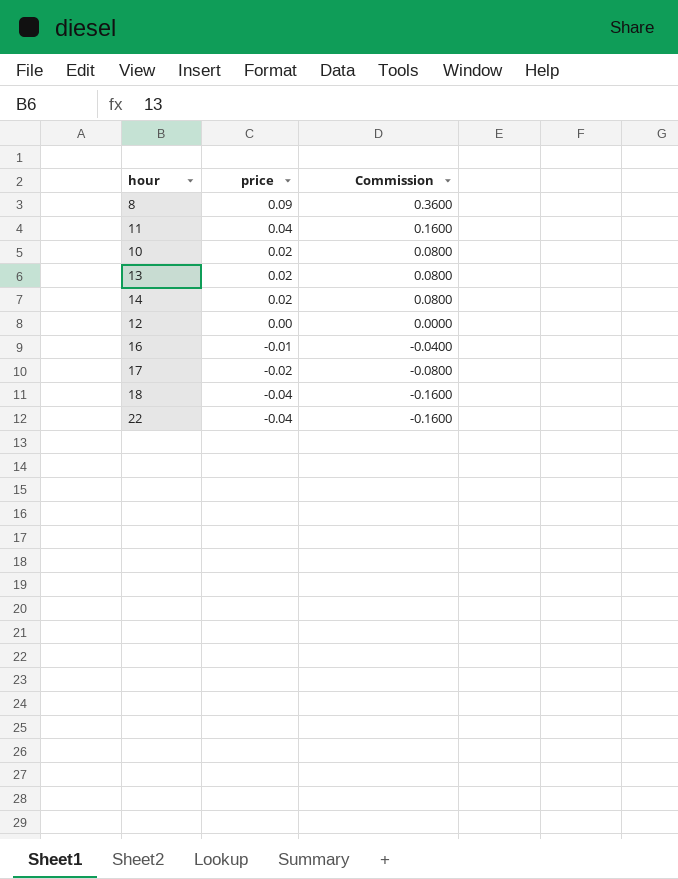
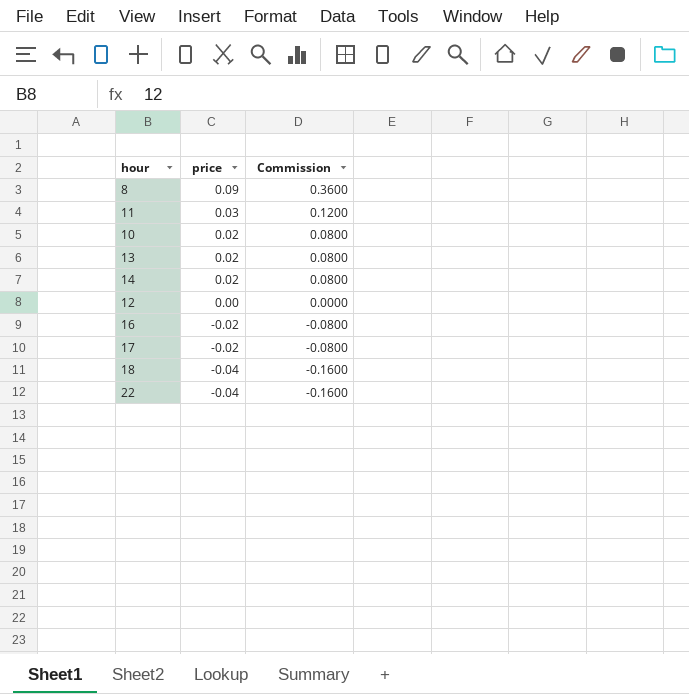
11 | price: 0.04 -> 0.03
11 | Commission: 0.1600 -> 0.1200
16 | price: -0.01 -> -0.02
16 | Commission: -0.0400 -> -0.0800

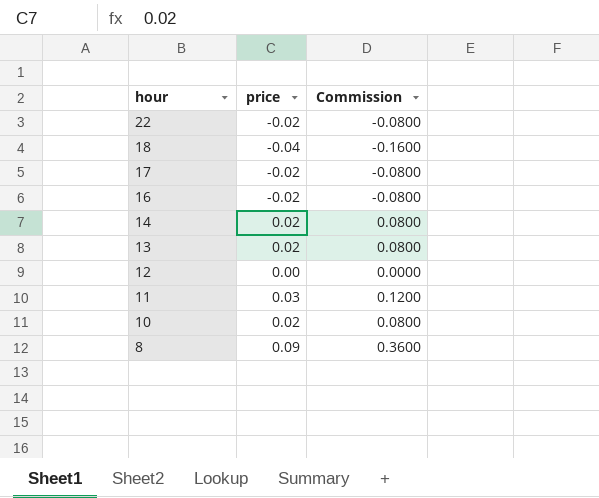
row order: price descending -> hour descending
22 | price: -0.04 -> -0.02
22 | Commission: -0.1600 -> -0.0800

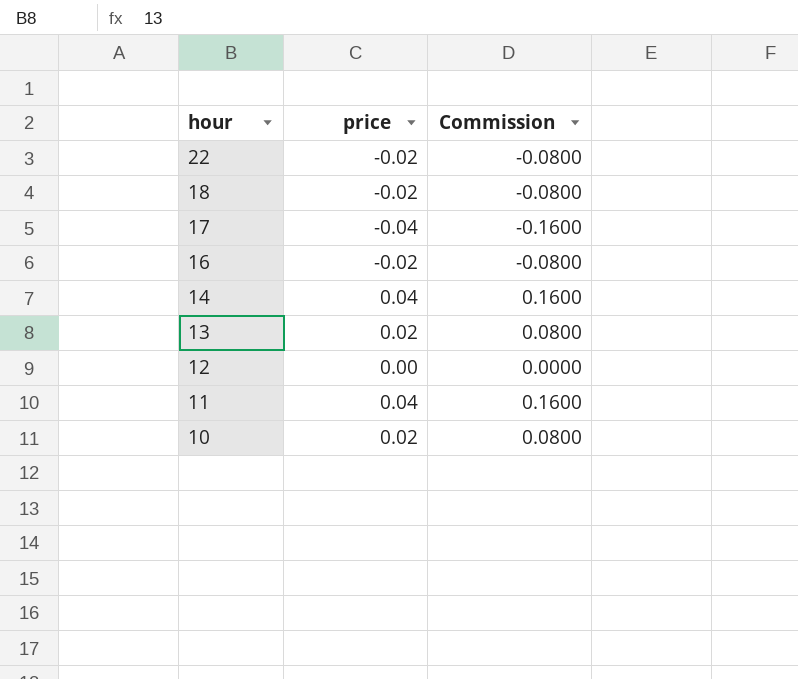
row 8: 0.09 | 0.3600 -> none
18 | price: -0.04 -> -0.02
18 | Commission: -0.1600 -> -0.0800
17 | price: -0.02 -> -0.04
17 | Commission: -0.0800 -> -0.1600
14 | price: 0.02 -> 0.04
14 | Commission: 0.0800 -> 0.1600
11 | price: 0.03 -> 0.04
11 | Commission: 0.1200 -> 0.1600

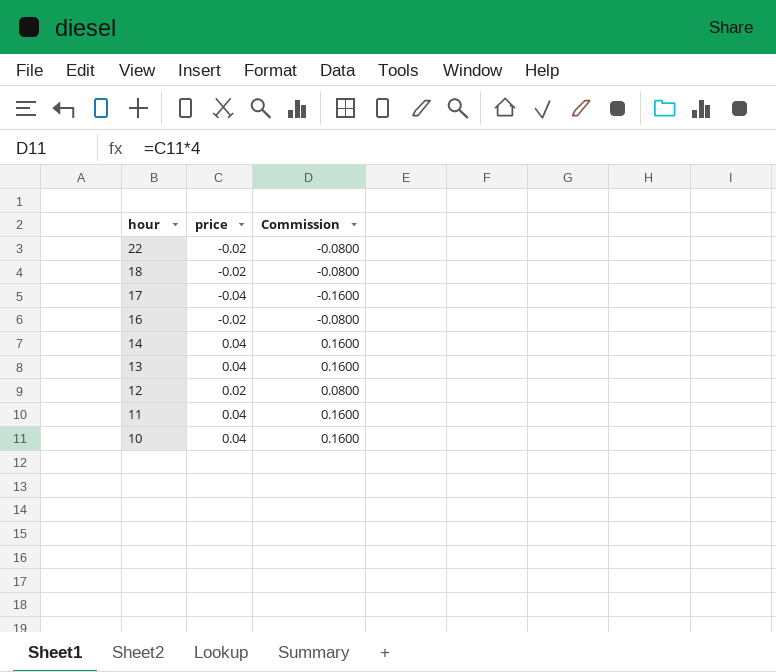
13 | price: 0.02 -> 0.04
13 | Commission: 0.0800 -> 0.1600
12 | price: 0.00 -> 0.02
12 | Commission: 0.0000 -> 0.0800
10 | price: 0.02 -> 0.04
10 | Commission: 0.0800 -> 0.1600

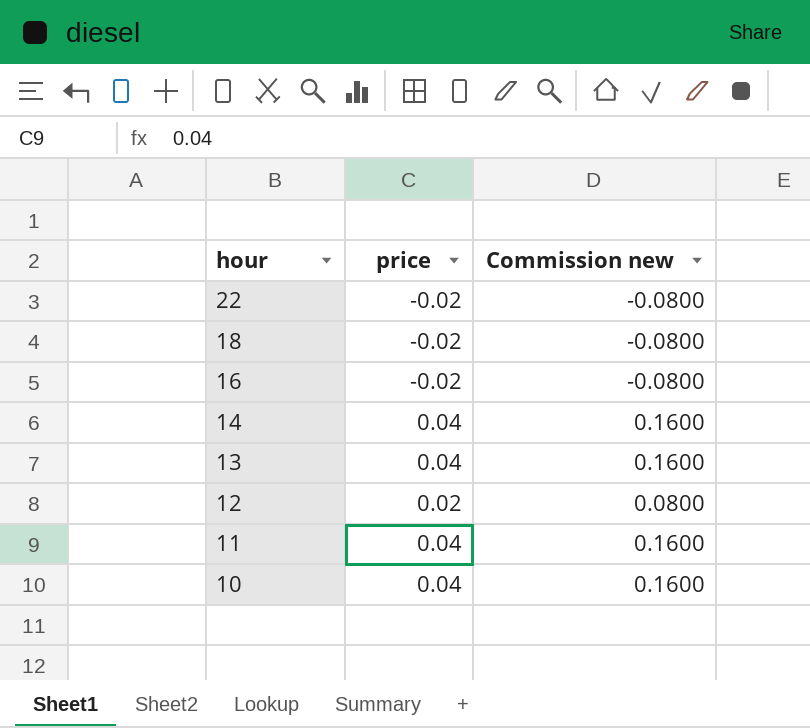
column name: Commission -> Commission new
row 17: -0.04 | -0.1600 -> none

